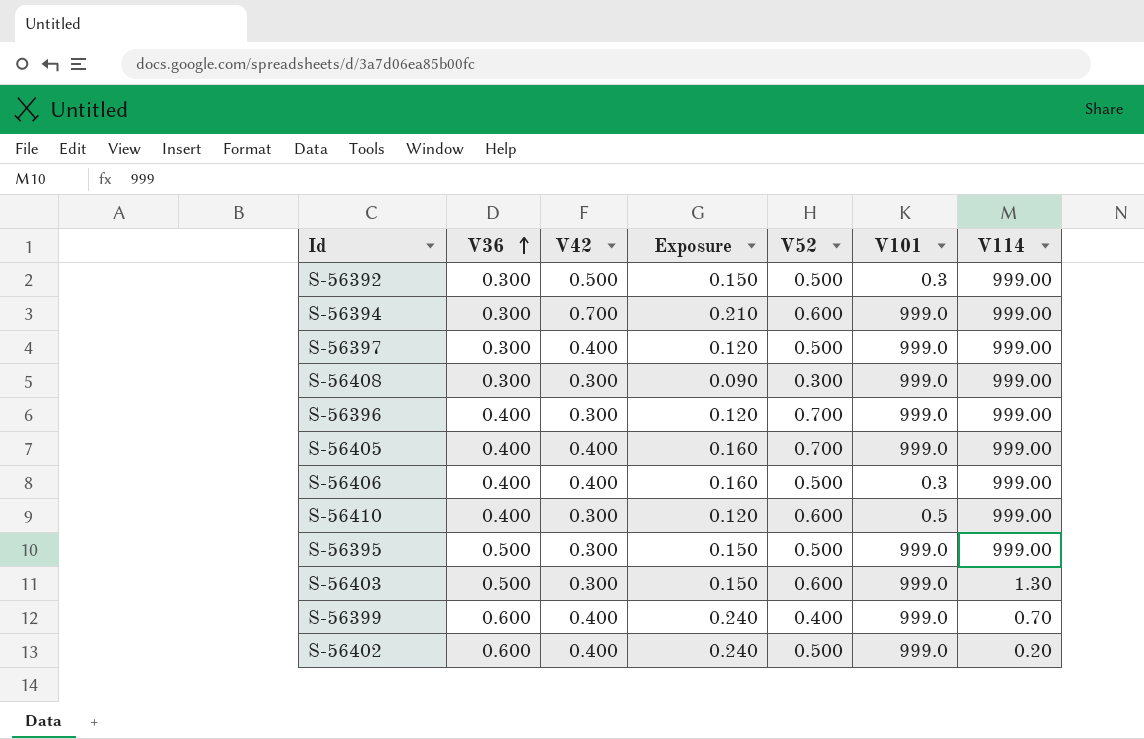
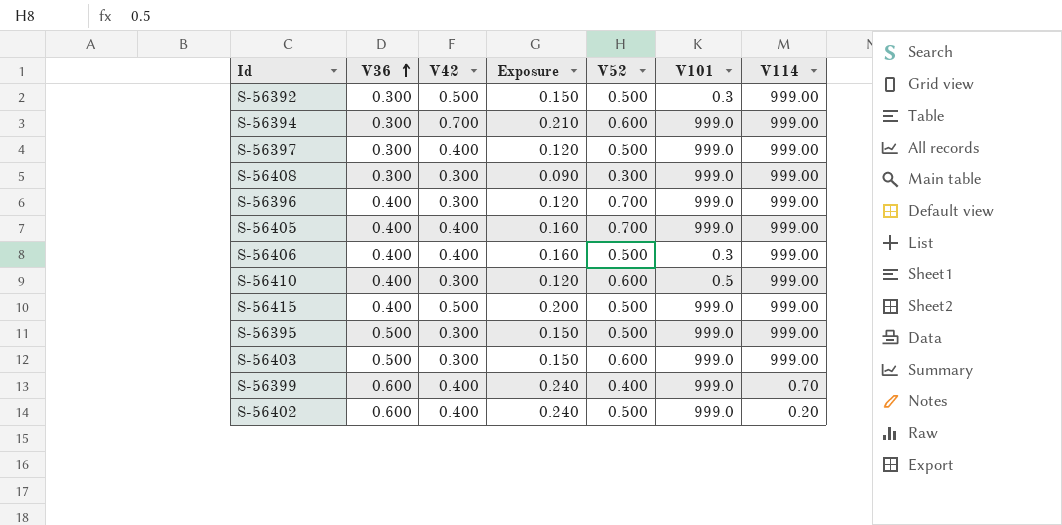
row S-56415: none -> 0.400 | 0.500 | 0.200 | 0.500 | 999.0 | 999.00
S-56403 | V114: 1.30 -> 999.00

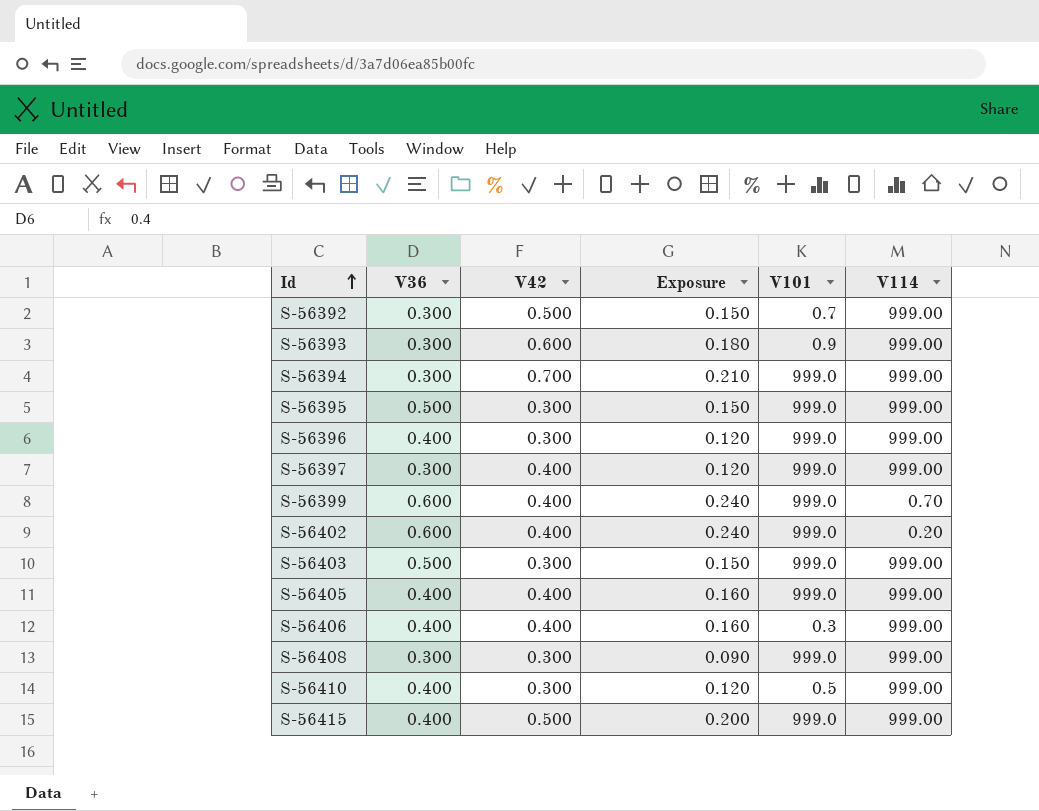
row order: V36 ascending -> Id ascending
column V52 | position: 5 -> none
S-56392 | V101: 0.3 -> 0.7
row S-56393: none -> 0.300 | 0.600 | 0.180 | 0.9 | 999.00

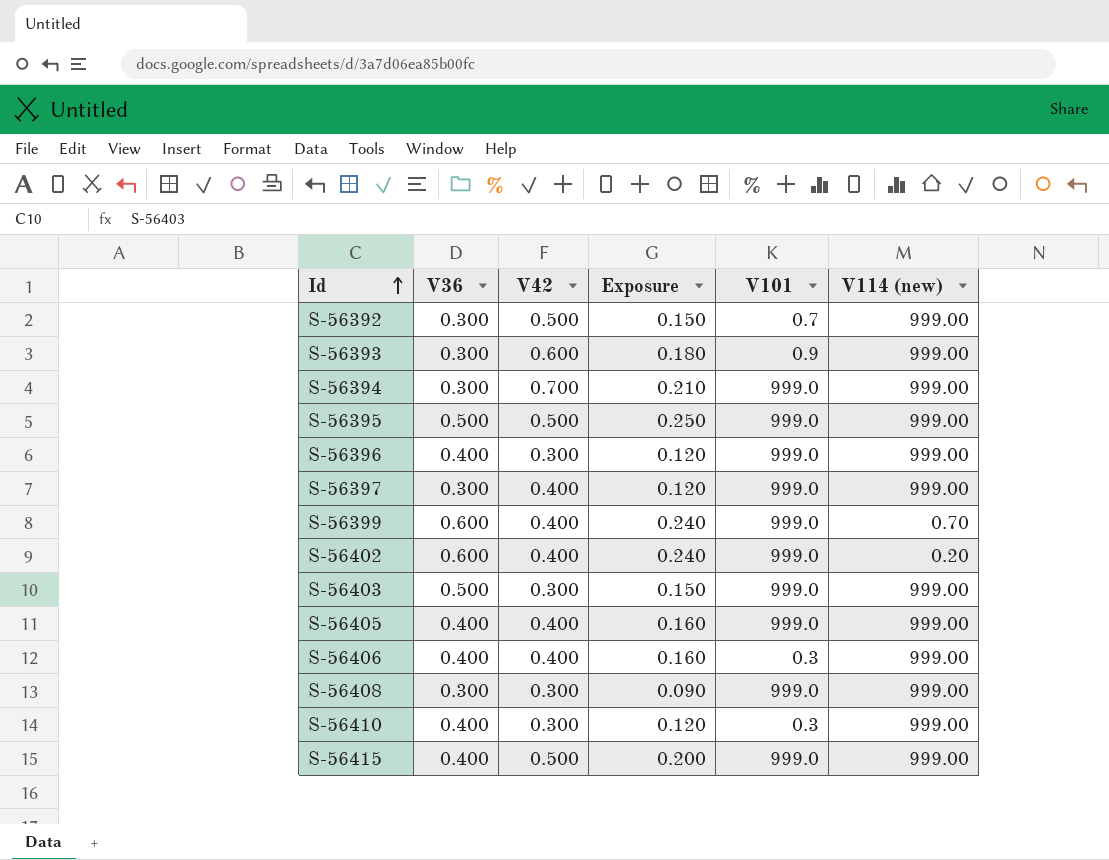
column name: V114 -> V114 (new)
S-56395 | V42: 0.300 -> 0.500
S-56395 | Exposure: 0.150 -> 0.250
S-56410 | V101: 0.5 -> 0.3

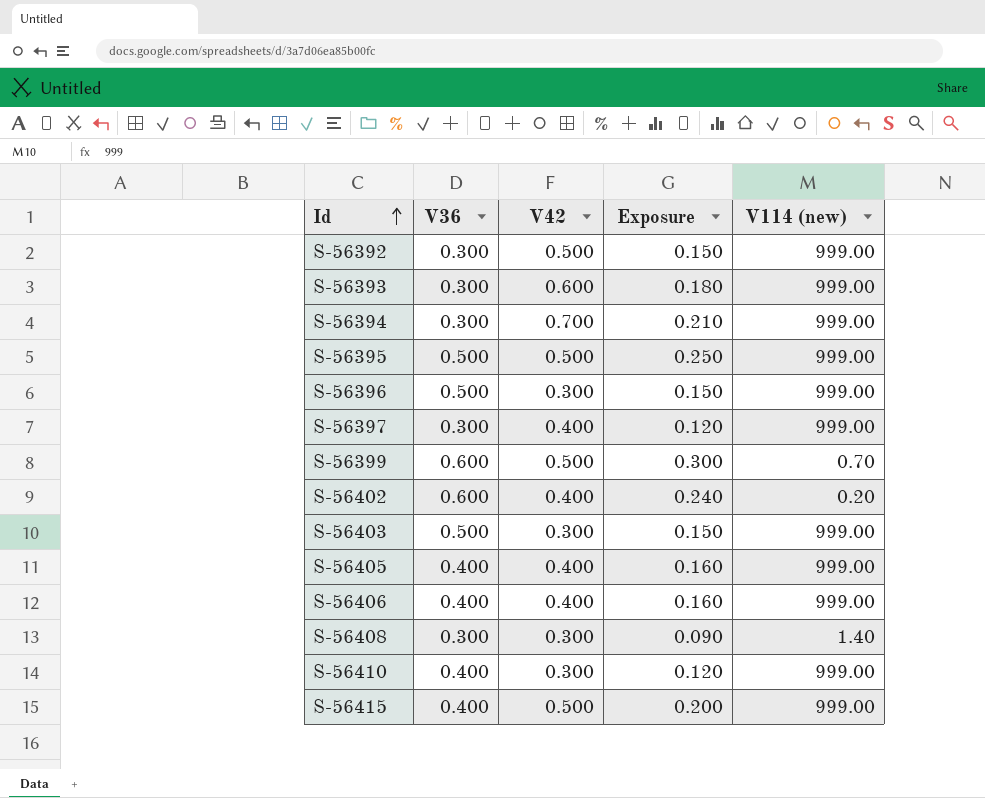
column V101 | position: 5 -> none
S-56396 | V36: 0.400 -> 0.500
S-56396 | Exposure: 0.120 -> 0.150
S-56399 | V42: 0.400 -> 0.500
S-56399 | Exposure: 0.240 -> 0.300
S-56408 | V114 (new): 999.00 -> 1.40

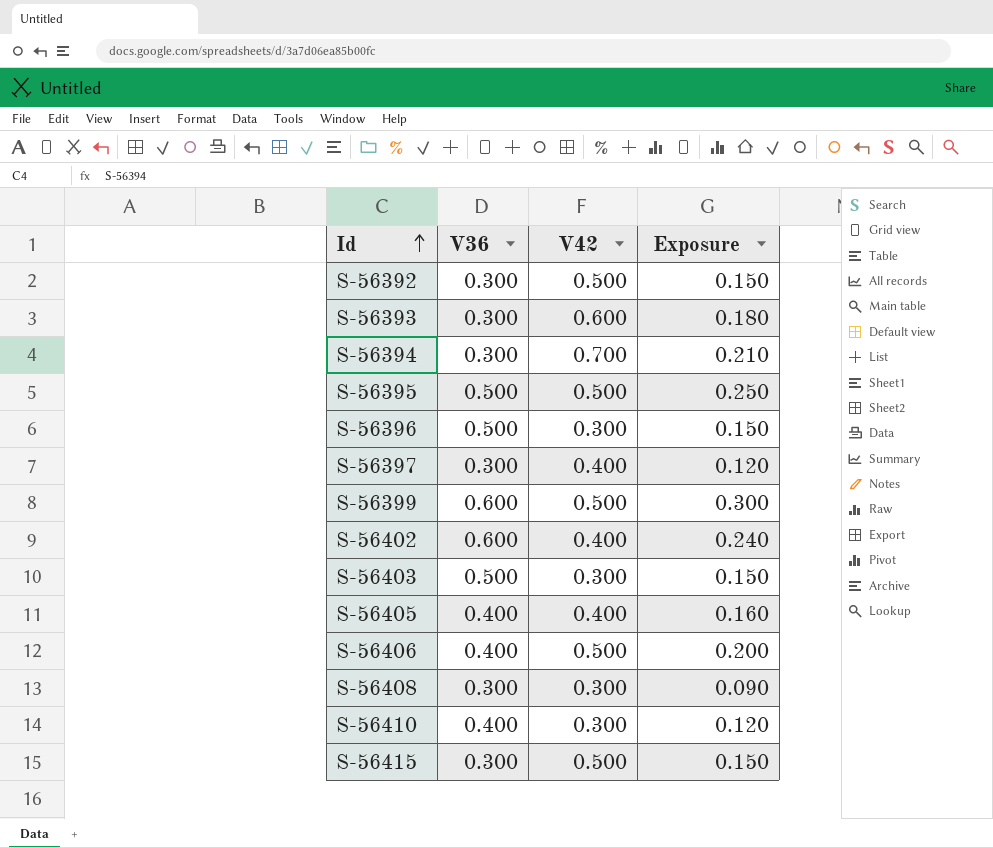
column V114 (new) | position: 5 -> none
S-56406 | V42: 0.400 -> 0.500
S-56406 | Exposure: 0.160 -> 0.200
S-56415 | V36: 0.400 -> 0.300
S-56415 | Exposure: 0.200 -> 0.150

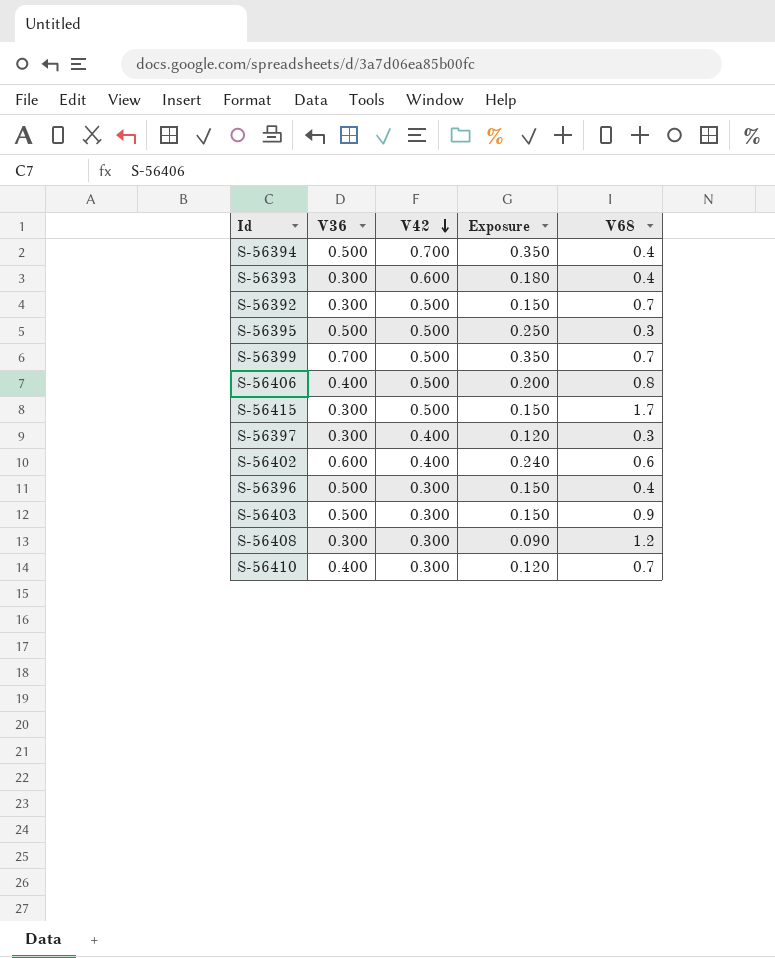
row order: Id ascending -> V42 descending
column V68 | position: none -> 5
row S-56405: 0.400 | 0.400 | 0.160 -> none
S-56394 | V36: 0.300 -> 0.500
S-56394 | Exposure: 0.210 -> 0.350
S-56399 | V36: 0.600 -> 0.700
S-56399 | Exposure: 0.300 -> 0.350

